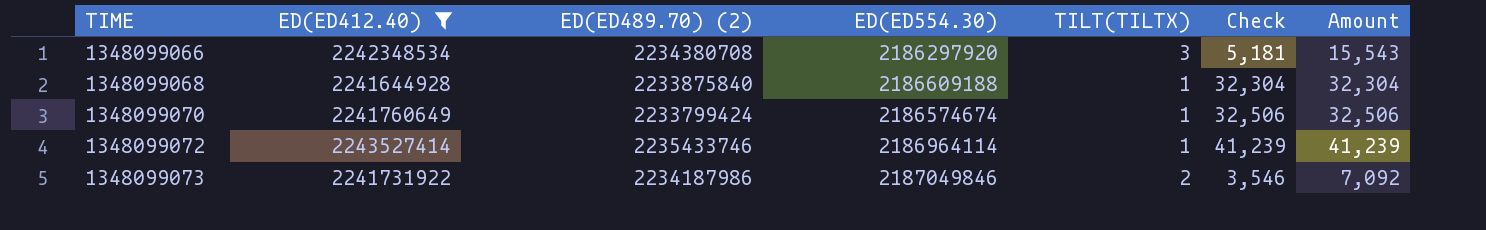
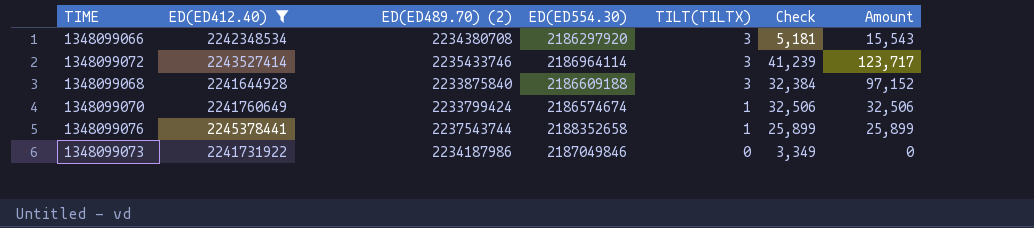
row order: TIME ascending -> TILT(TILTX) descending
1348099072 | TILT(TILTX): 1 -> 3
1348099072 | Amount: 41,239 -> 123,717
1348099068 | TILT(TILTX): 1 -> 3
1348099068 | Check: 32,304 -> 32,384
1348099068 | Amount: 32,304 -> 97,152
row 1348099076: none -> 2245378441 | 2237543744 | 2188352658 | 1 | 25,899 | 25,899
1348099073 | TILT(TILTX): 2 -> 0
1348099073 | Check: 3,546 -> 3,349
1348099073 | Amount: 7,092 -> 0

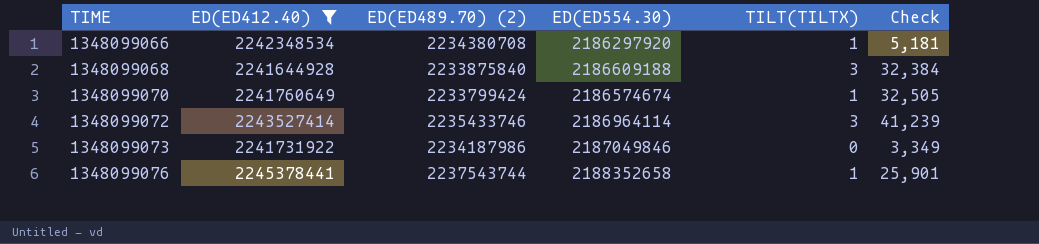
row order: TILT(TILTX) descending -> TIME ascending
column Amount | formula: [TILT(TILTX)] * [Check] -> none
1348099066 | TILT(TILTX): 3 -> 1
1348099070 | Check: 32,506 -> 32,505
1348099076 | Check: 25,899 -> 25,901

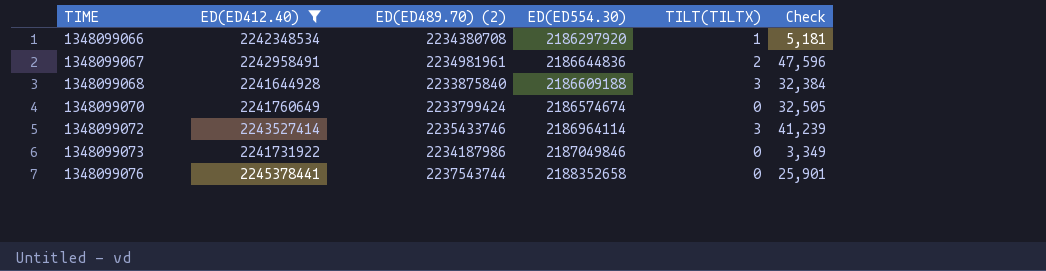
row 1348099067: none -> 2242958491 | 2234981961 | 2186644836 | 2 | 47,596
1348099070 | TILT(TILTX): 1 -> 0
1348099076 | TILT(TILTX): 1 -> 0

